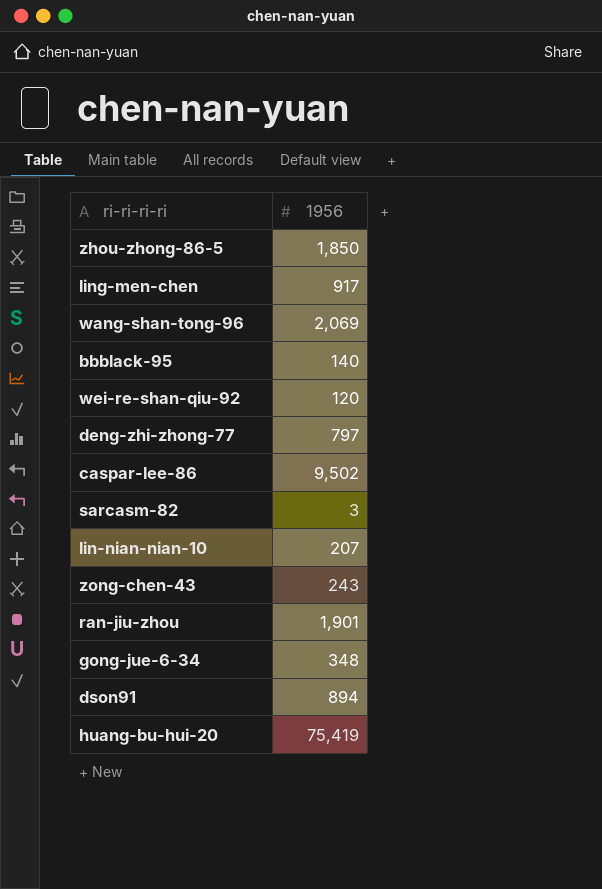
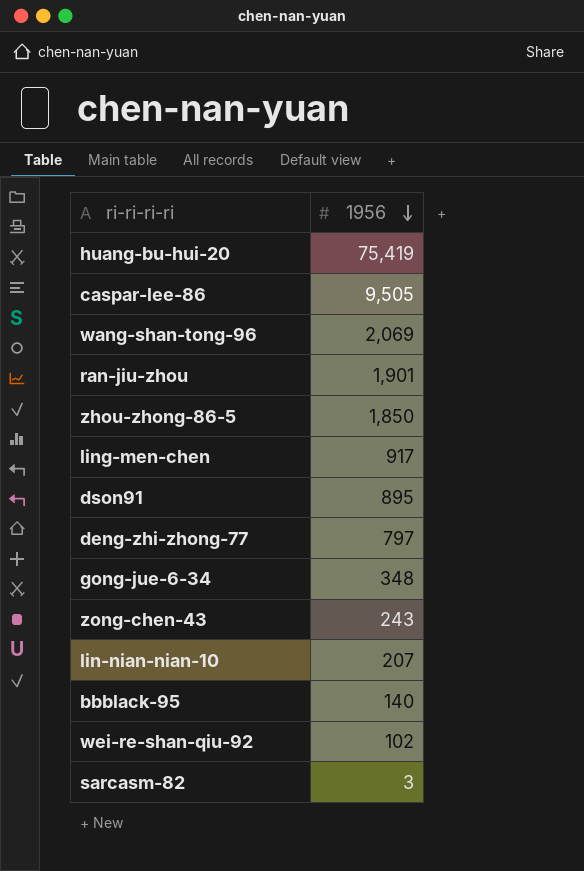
row order: none -> 1956 descending
caspar-lee-86 | 1956: 9,502 -> 9,505
dson91 | 1956: 894 -> 895
wei-re-shan-qiu-92 | 1956: 120 -> 102

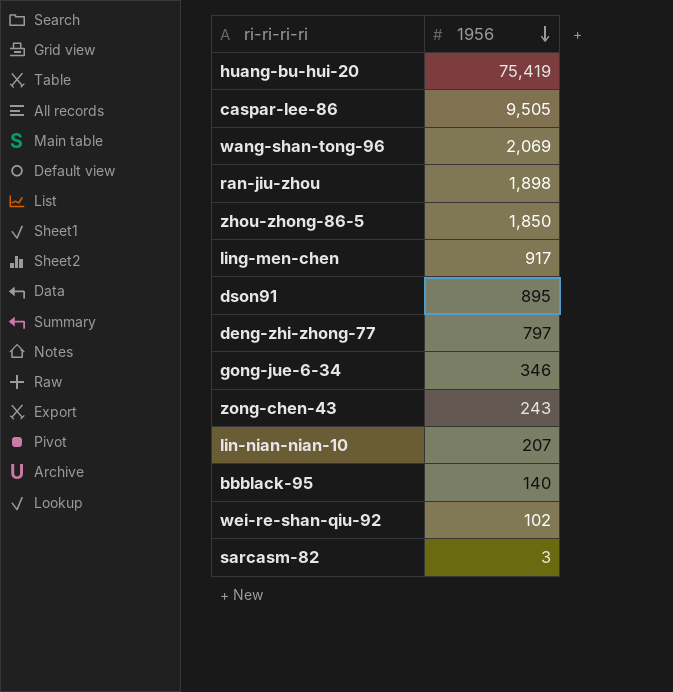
ran-jiu-zhou | 1956: 1,901 -> 1,898
gong-jue-6-34 | 1956: 348 -> 346

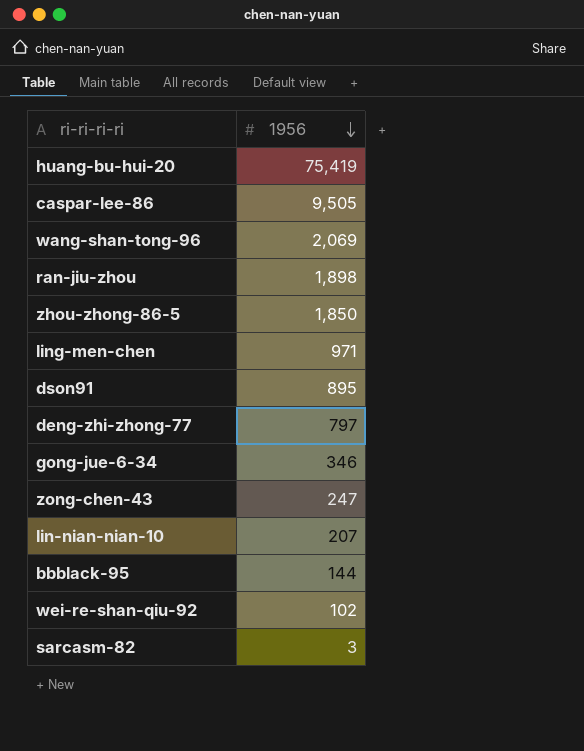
ling-men-chen | 1956: 917 -> 971
zong-chen-43 | 1956: 243 -> 247
bbblack-95 | 1956: 140 -> 144

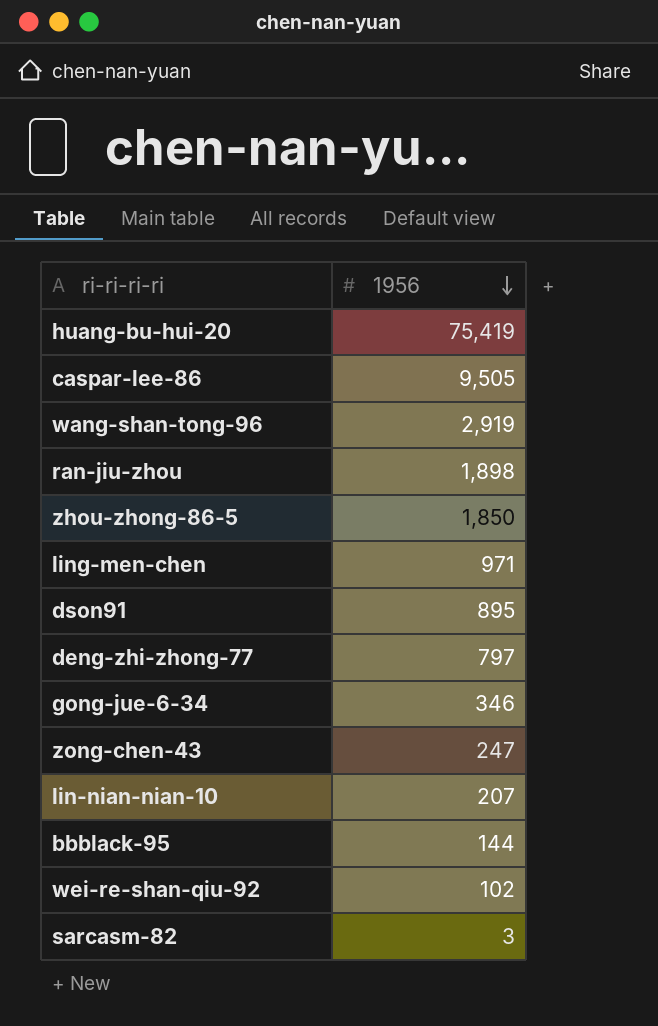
wang-shan-tong-96 | 1956: 2,069 -> 2,919

